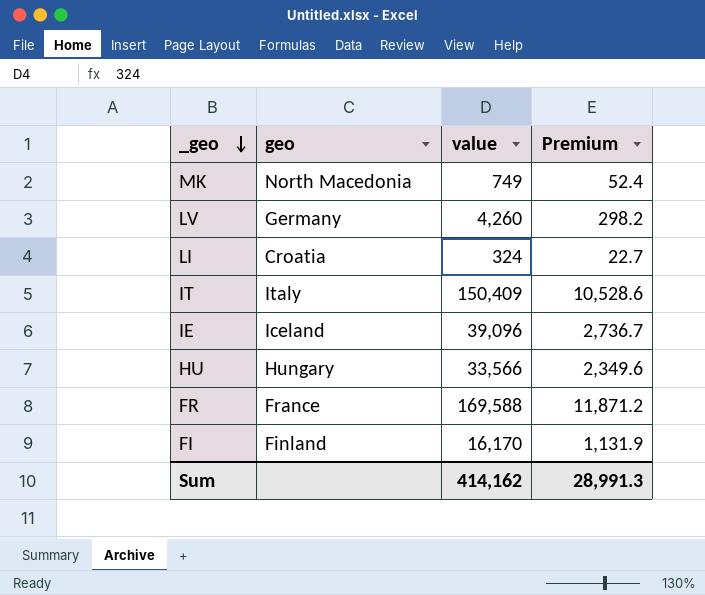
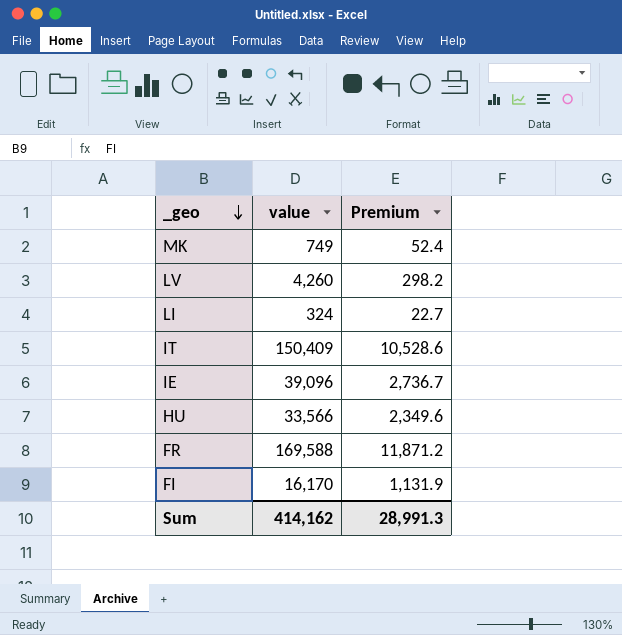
column geo | position: 2 -> none

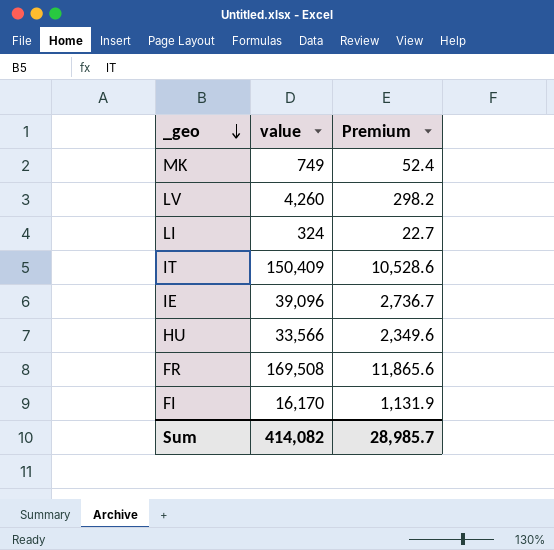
FR | value: 169,588 -> 169,508
FR | Premium: 11,871.2 -> 11,865.6
Sum | value: 414,162 -> 414,082
Sum | Premium: 28,991.3 -> 28,985.7

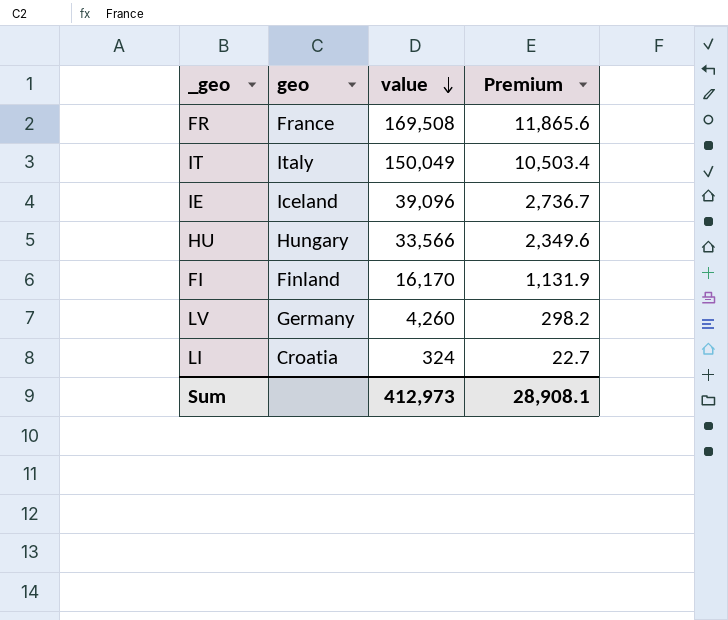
row order: _geo descending -> value descending
column geo | position: none -> 2
row MK: 749 | 52.4 -> none
IT | value: 150,409 -> 150,049
IT | Premium: 10,528.6 -> 10,503.4
Sum | value: 414,082 -> 412,973
Sum | Premium: 28,985.7 -> 28,908.1

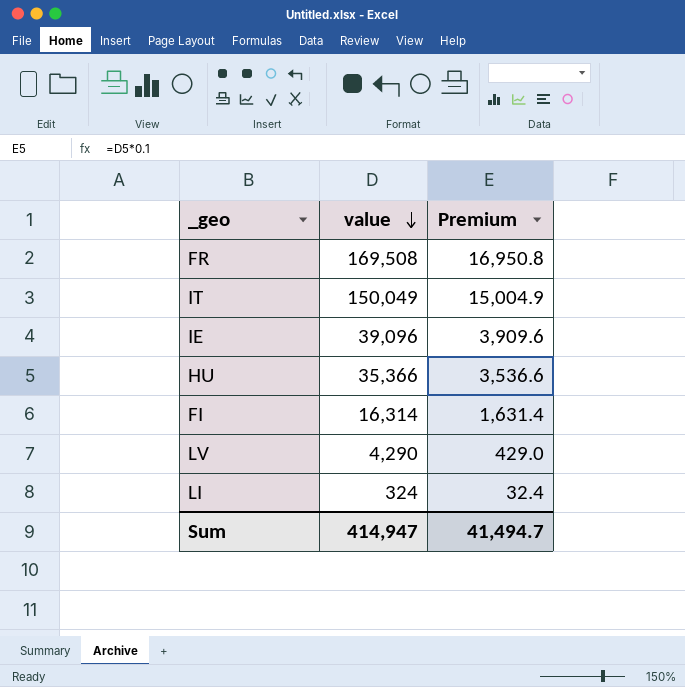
column geo | position: 2 -> none
column Premium | formula: [value] * 0.07 -> [value] * 0.1
HU | value: 33,566 -> 35,366
FI | value: 16,170 -> 16,314
LV | value: 4,260 -> 4,290
Sum | value: 412,973 -> 414,947
Sum | Premium: 28,908.1 -> 41,494.7

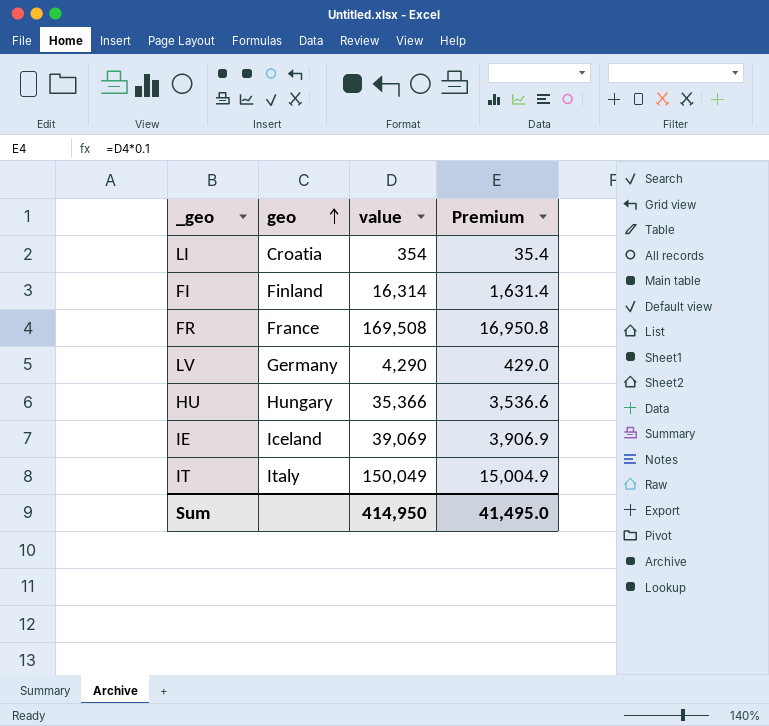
row order: value descending -> geo ascending
column geo | position: none -> 2
LI | value: 324 -> 354
LI | Premium: 32.4 -> 35.4
IE | value: 39,096 -> 39,069
IE | Premium: 3,909.6 -> 3,906.9
Sum | value: 414,947 -> 414,950
Sum | Premium: 41,494.7 -> 41,495.0

